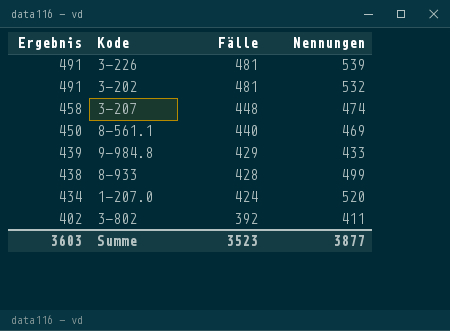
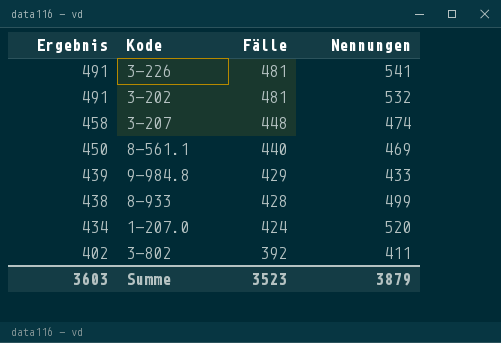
3-226 | Nennungen: 539 -> 541
Summe | Nennungen: 3877 -> 3879

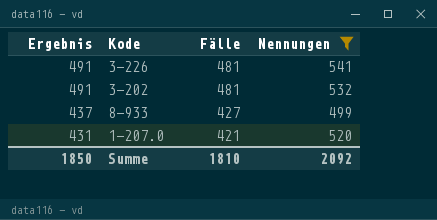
filter: none -> Nennungen >= 499
8-933 | Ergebnis: 438 -> 437
8-933 | Fälle: 428 -> 427
1-207.0 | Ergebnis: 434 -> 431
1-207.0 | Fälle: 424 -> 421
Summe | Ergebnis: 3603 -> 1850
Summe | Fälle: 3523 -> 1810
Summe | Nennungen: 3879 -> 2092

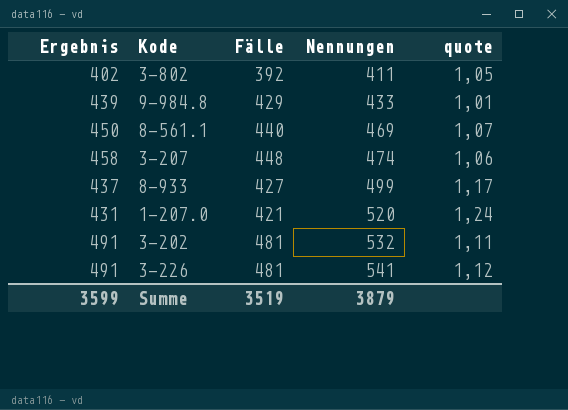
filter: Nennungen >= 499 -> none
row order: Ergebnis descending -> Nennungen ascending
column quote | formula: none -> [Nennungen] / [Fälle]
Summe | Ergebnis: 1850 -> 3599
Summe | Fälle: 1810 -> 3519
Summe | Nennungen: 2092 -> 3879

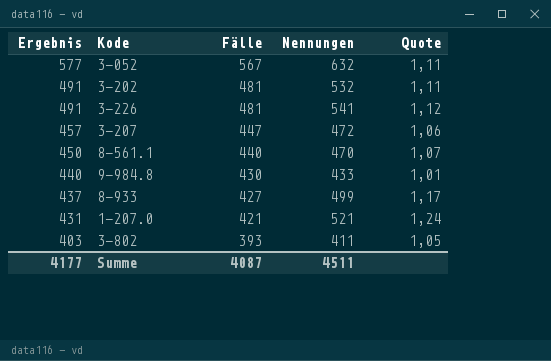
row order: Nennungen ascending -> Ergebnis descending
column name: quote -> Quote
row 3-052: none -> 577 | 567 | 632 | 1,11
3-207 | Ergebnis: 458 -> 457
3-207 | Fälle: 448 -> 447
3-207 | Nennungen: 474 -> 472
8-561.1 | Nennungen: 469 -> 470
9-984.8 | Ergebnis: 439 -> 440
9-984.8 | Fälle: 429 -> 430
1-207.0 | Nennungen: 520 -> 521
3-802 | Ergebnis: 402 -> 403
3-802 | Fälle: 392 -> 393
Summe | Ergebnis: 3599 -> 4177
Summe | Fälle: 3519 -> 4087
Summe | Nennungen: 3879 -> 4511

